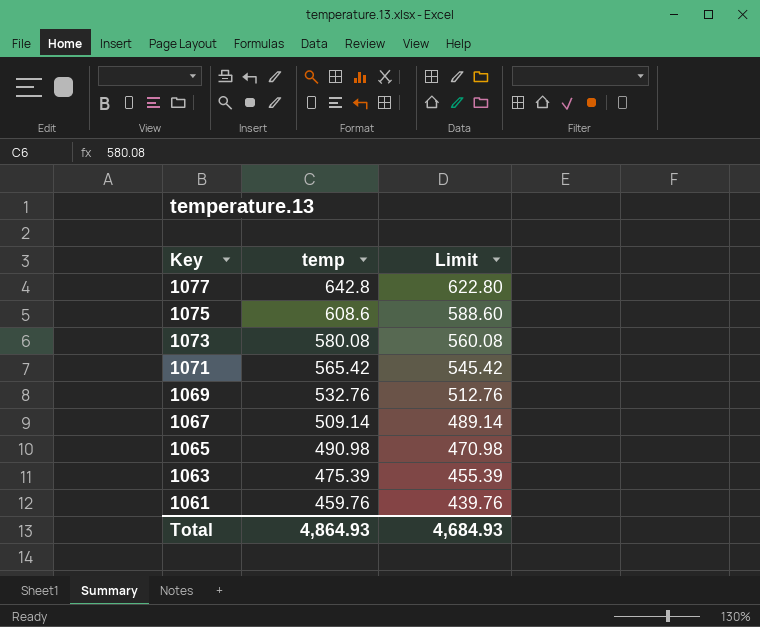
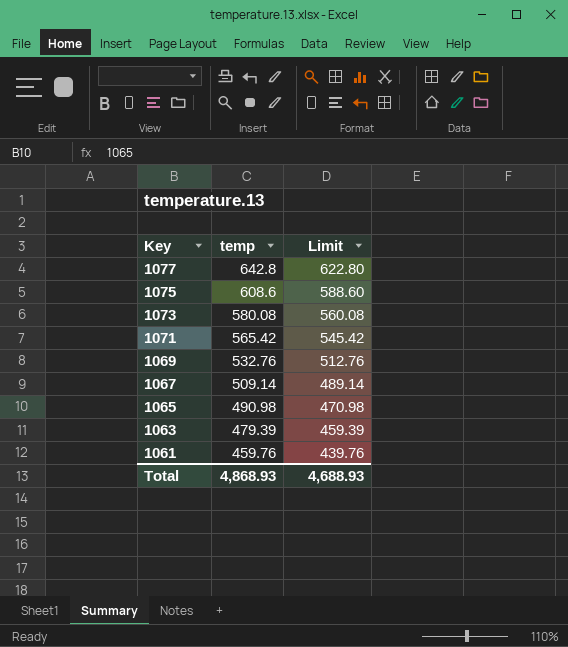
1063 | temp: 475.39 -> 479.39
1063 | Limit: 455.39 -> 459.39
Total | temp: 4,864.93 -> 4,868.93
Total | Limit: 4,684.93 -> 4,688.93

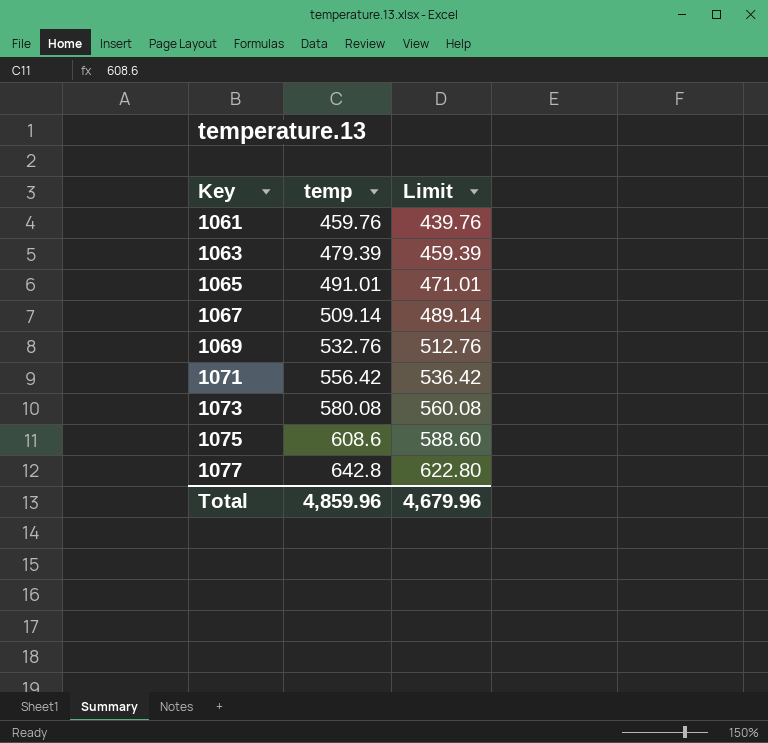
row order: Key descending -> Key ascending
1065 | temp: 490.98 -> 491.01
1065 | Limit: 470.98 -> 471.01
1071 | temp: 565.42 -> 556.42
1071 | Limit: 545.42 -> 536.42
Total | temp: 4,868.93 -> 4,859.96
Total | Limit: 4,688.93 -> 4,679.96

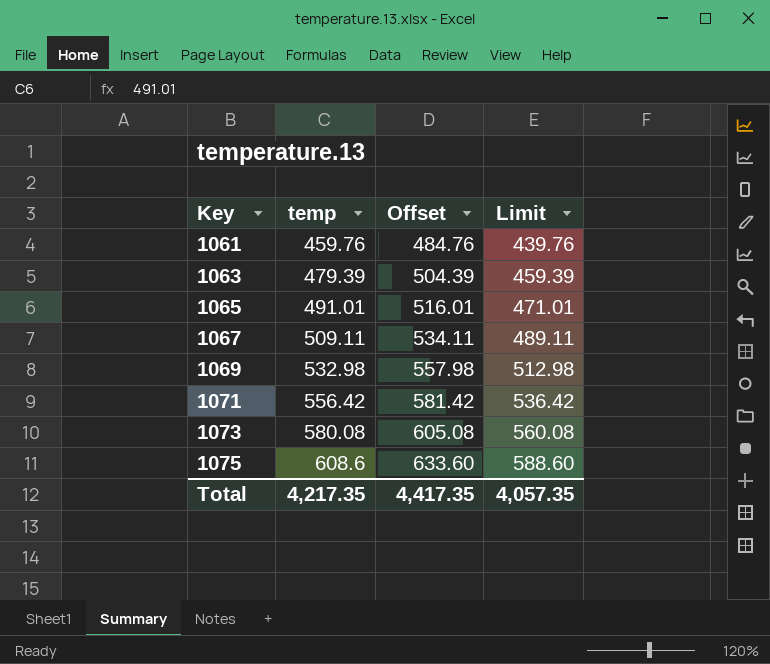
column Offset | formula: none -> [temp] + 25
row 1077: 642.8 | 622.80 -> none
1067 | temp: 509.14 -> 509.11
1067 | Limit: 489.14 -> 489.11
1069 | temp: 532.76 -> 532.98
1069 | Limit: 512.76 -> 512.98
Total | temp: 4,859.96 -> 4,217.35
Total | Limit: 4,679.96 -> 4,057.35

